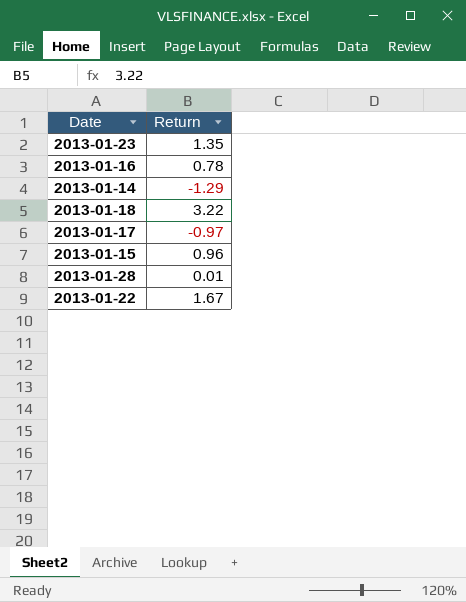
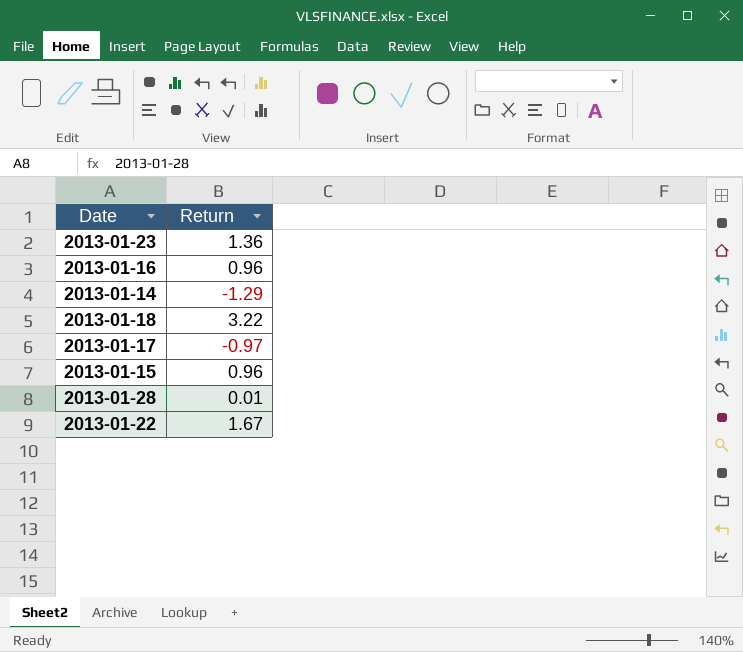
2013-01-23 | Return: 1.35 -> 1.36
2013-01-16 | Return: 0.78 -> 0.96

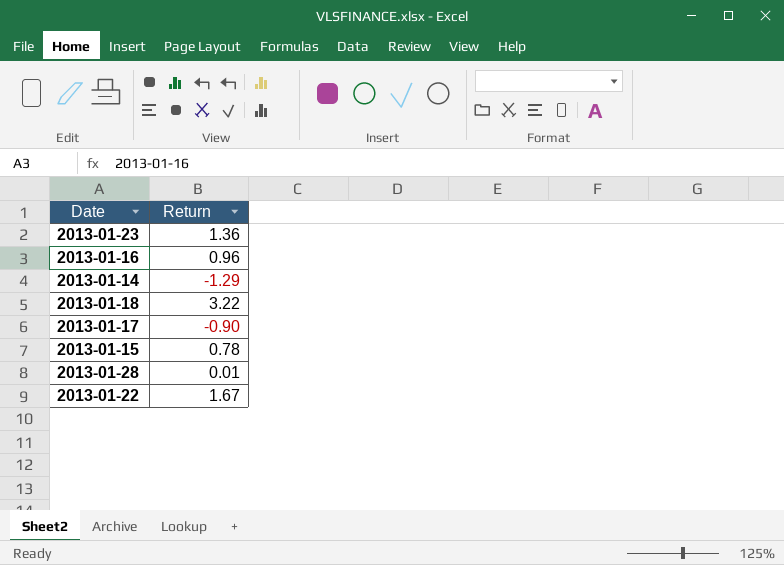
2013-01-17 | Return: -0.97 -> -0.90
2013-01-15 | Return: 0.96 -> 0.78

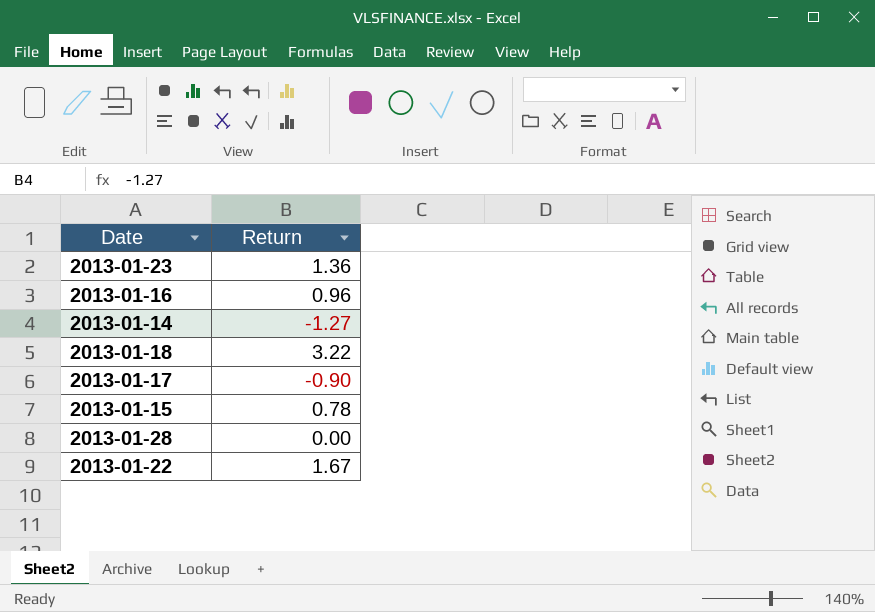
2013-01-14 | Return: -1.29 -> -1.27
2013-01-28 | Return: 0.01 -> 0.00

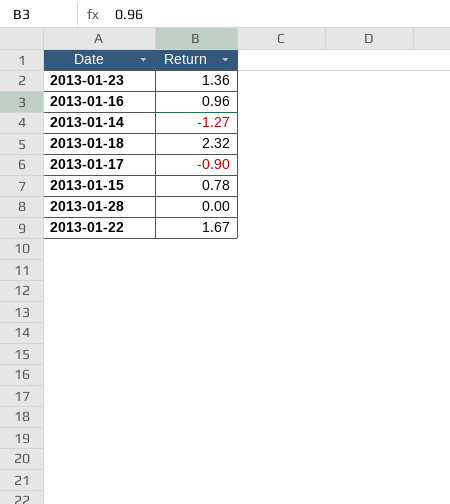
2013-01-18 | Return: 3.22 -> 2.32

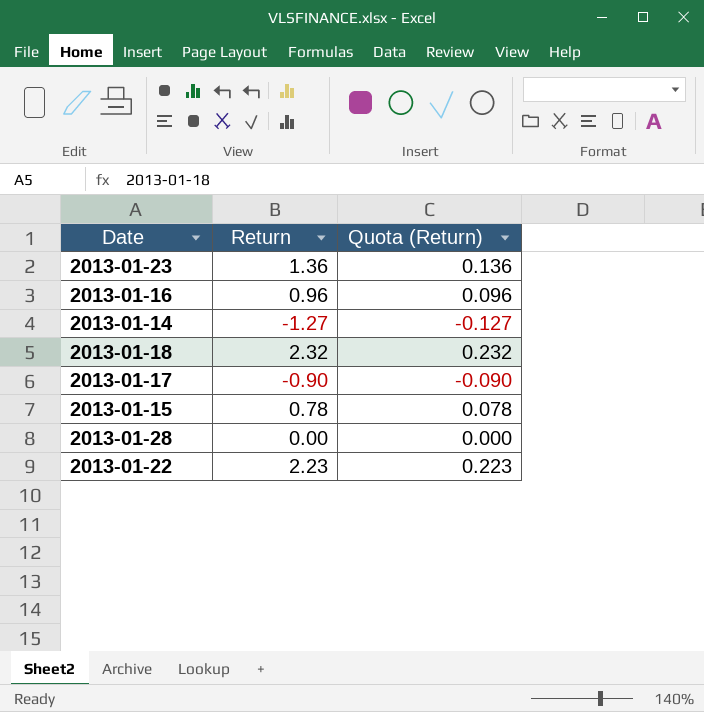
column Quota (Return) | formula: none -> [Return] * 0.1
2013-01-22 | Return: 1.67 -> 2.23

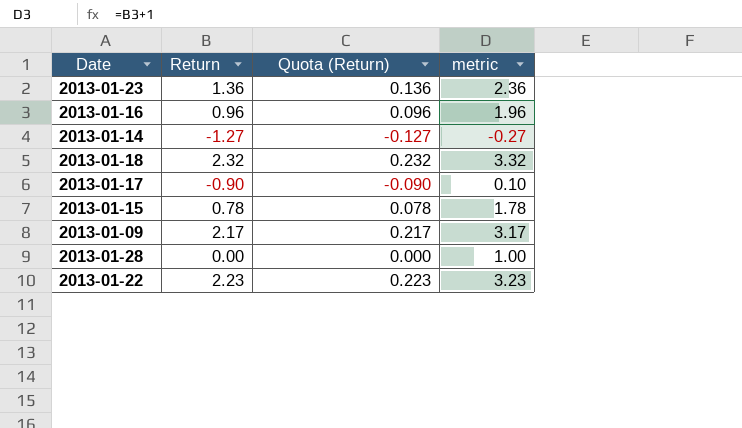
column metric | formula: none -> [Return] + 1
row 2013-01-09: none -> 2.17 | 0.217 | 3.17

